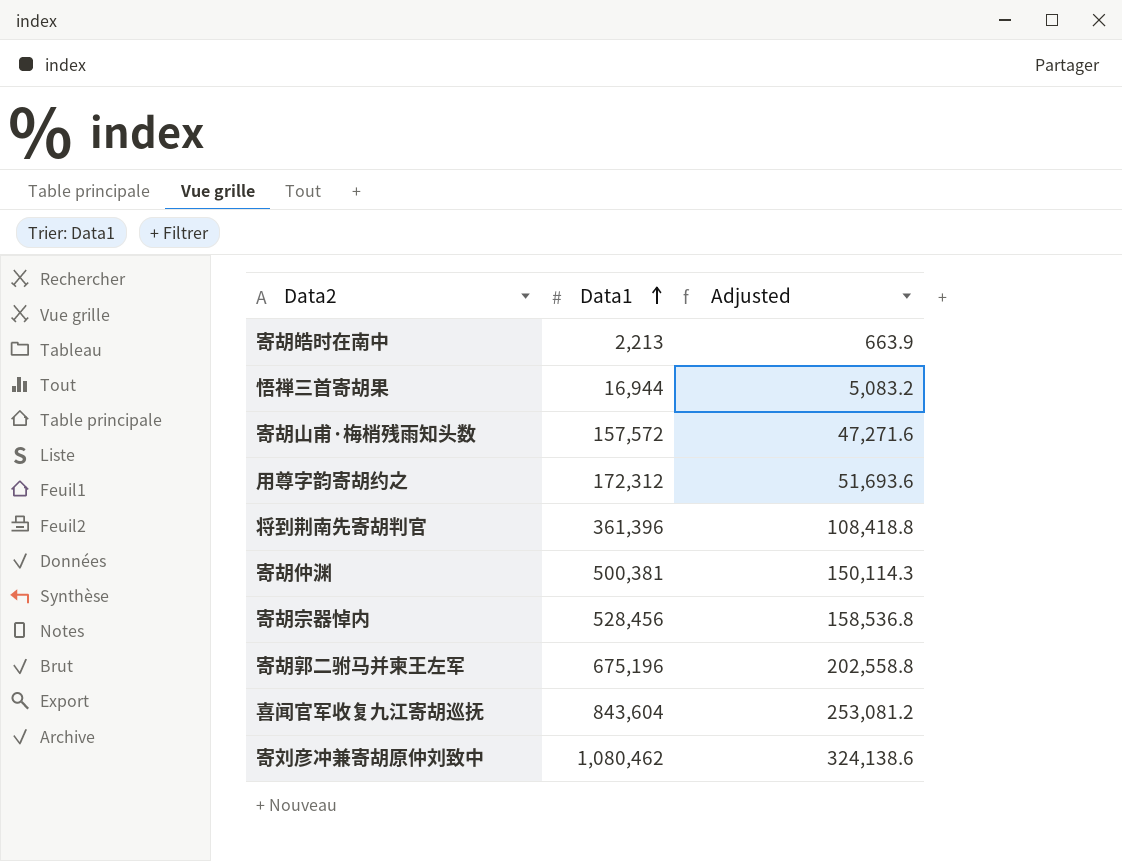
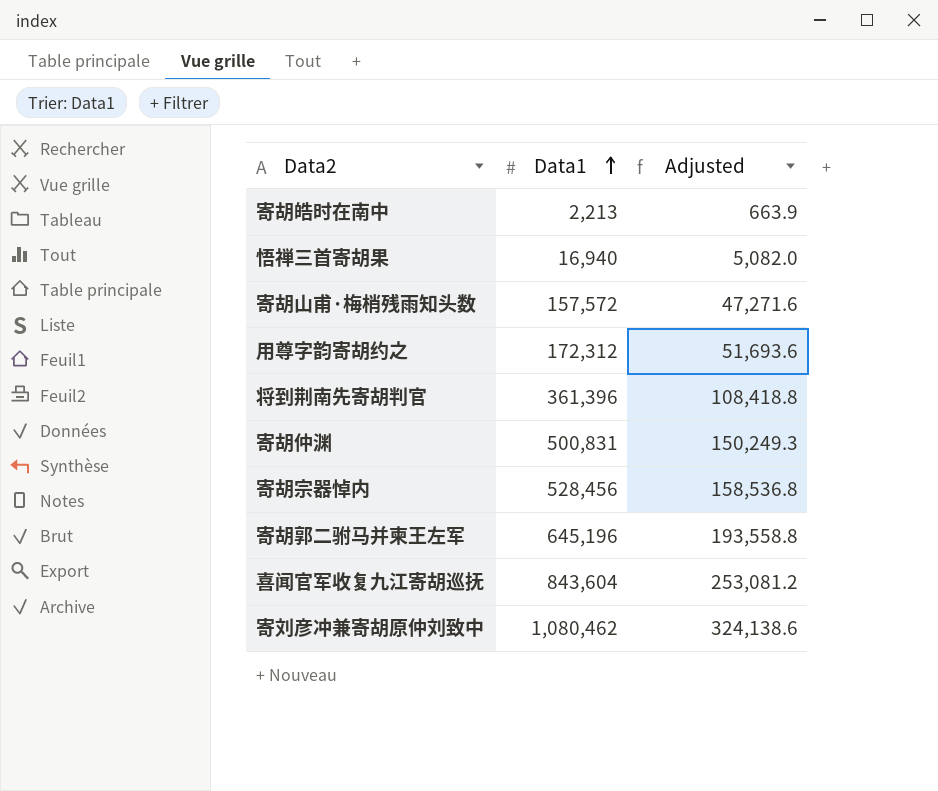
悟禅三首寄胡果 | Data1: 16,944 -> 16,940
悟禅三首寄胡果 | Adjusted: 5,083.2 -> 5,082.0
寄胡仲渊 | Data1: 500,381 -> 500,831
寄胡仲渊 | Adjusted: 150,114.3 -> 150,249.3
寄胡郭二驸马并柬王左军 | Data1: 675,196 -> 645,196
寄胡郭二驸马并柬王左军 | Adjusted: 202,558.8 -> 193,558.8

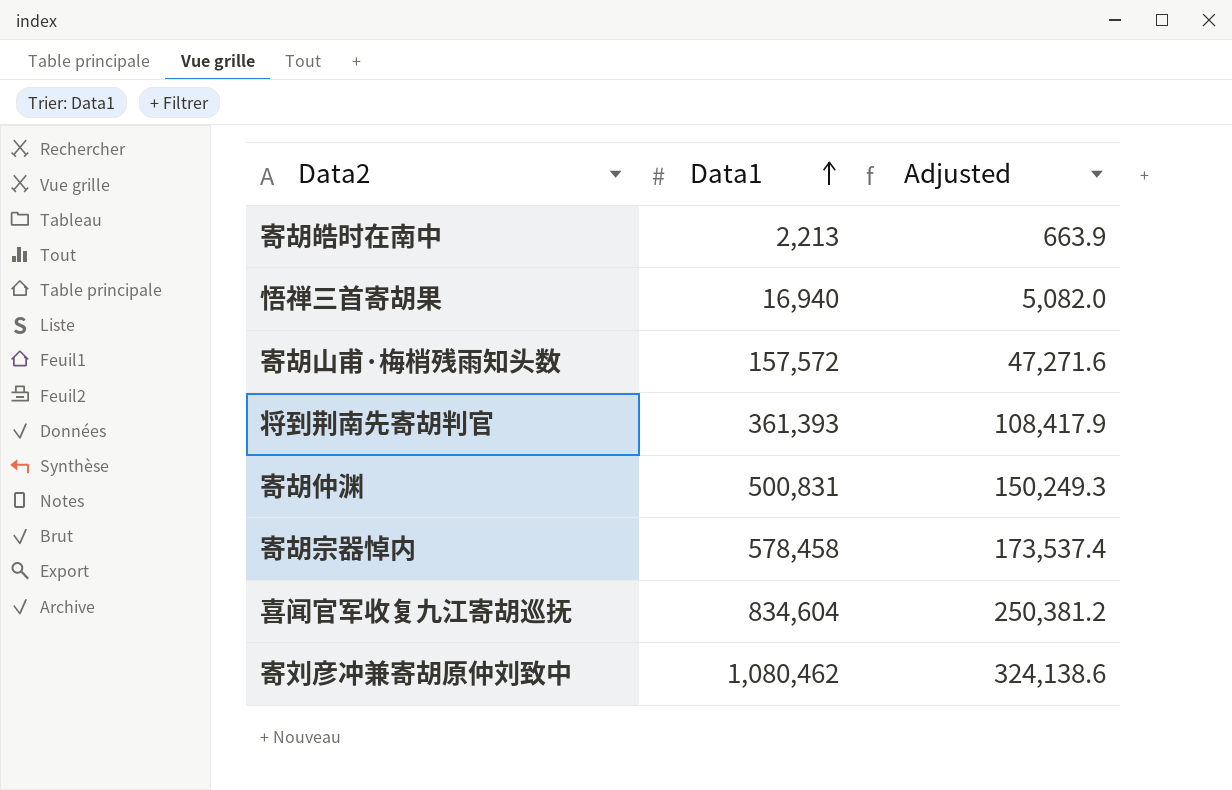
row 用尊字韵寄胡约之: 172,312 | 51,693.6 -> none
row 寄胡郭二驸马并柬王左军: 645,196 | 193,558.8 -> none
将到荆南先寄胡判官 | Data1: 361,396 -> 361,393
将到荆南先寄胡判官 | Adjusted: 108,418.8 -> 108,417.9
寄胡宗器悼内 | Data1: 528,456 -> 578,458
寄胡宗器悼内 | Adjusted: 158,536.8 -> 173,537.4
喜闻官军收复九江寄胡巡抚 | Data1: 843,604 -> 834,604
喜闻官军收复九江寄胡巡抚 | Adjusted: 253,081.2 -> 250,381.2

